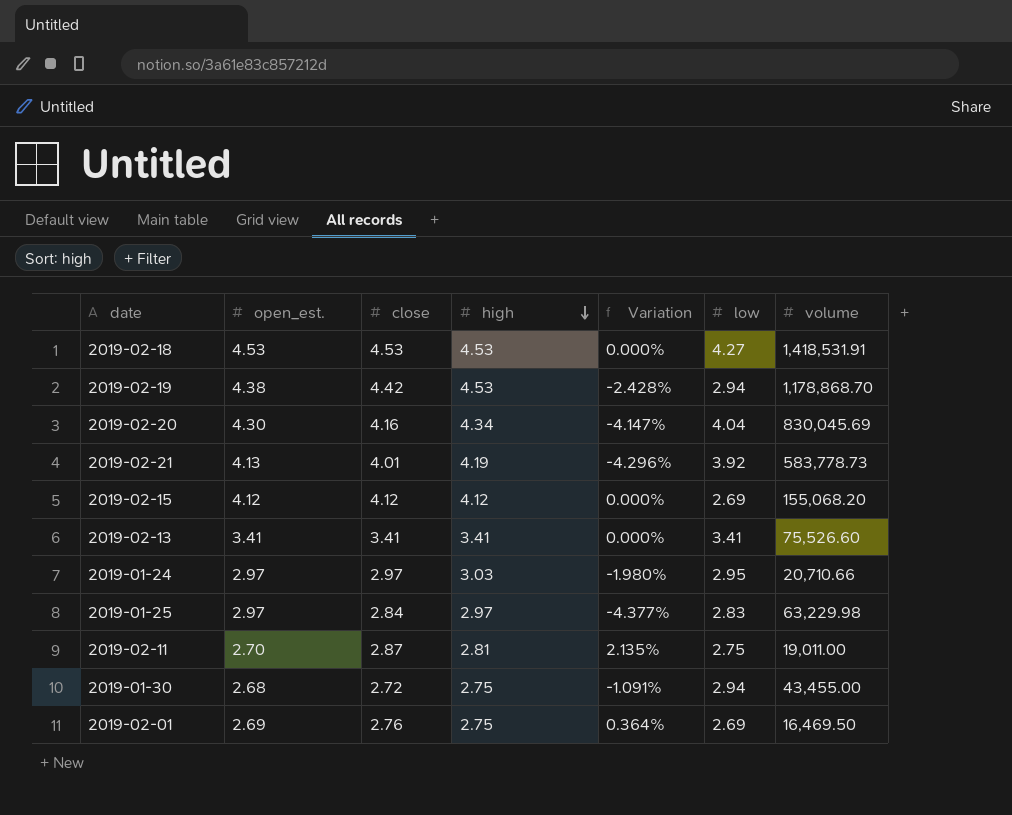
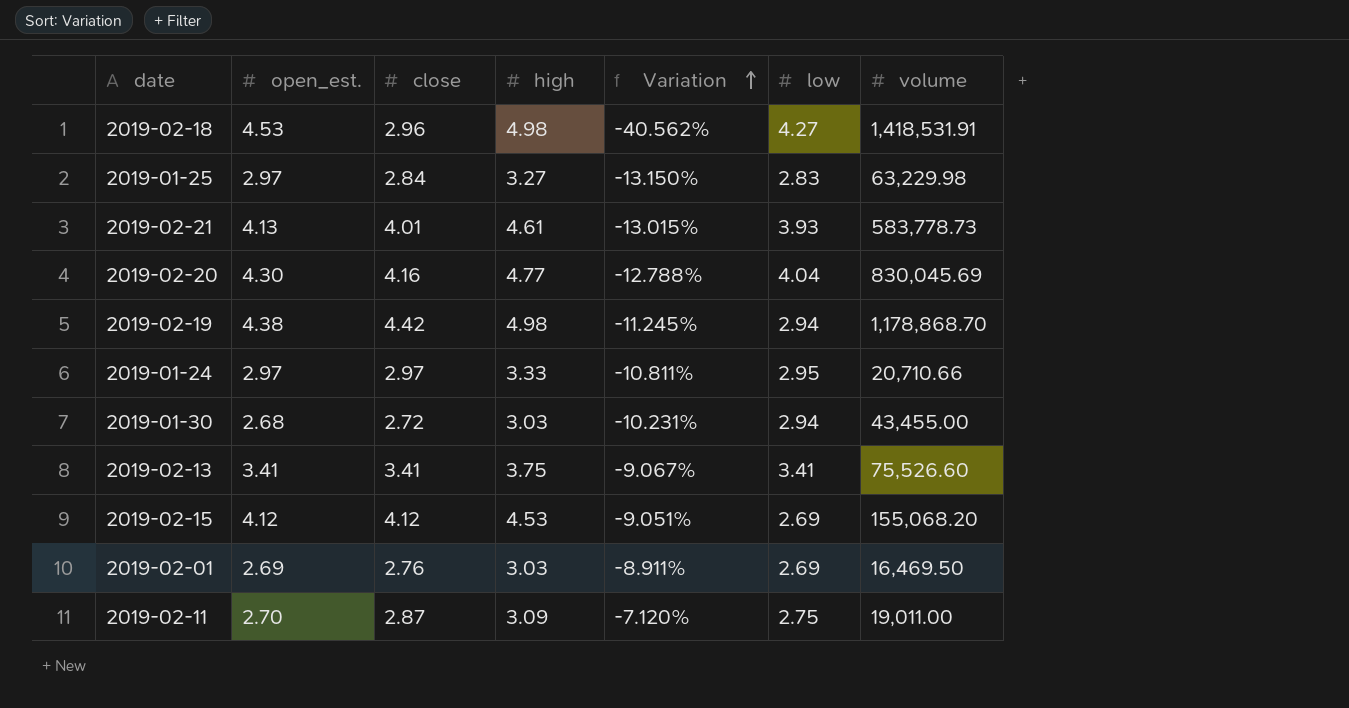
row order: high descending -> Variation ascending
2019-02-18 | close: 4.53 -> 2.96
2019-02-18 | high: 4.53 -> 4.98
2019-02-18 | Variation: 0.000% -> -40.562%
2019-01-25 | high: 2.97 -> 3.27
2019-01-25 | Variation: -4.377% -> -13.150%
2019-02-21 | high: 4.19 -> 4.61
2019-02-21 | Variation: -4.296% -> -13.015%
2019-02-21 | low: 3.92 -> 3.93
2019-02-20 | high: 4.34 -> 4.77
2019-02-20 | Variation: -4.147% -> -12.788%
2019-02-19 | high: 4.53 -> 4.98
2019-02-19 | Variation: -2.428% -> -11.245%
2019-01-24 | high: 3.03 -> 3.33
2019-01-24 | Variation: -1.980% -> -10.811%
2019-01-30 | high: 2.75 -> 3.03
2019-01-30 | Variation: -1.091% -> -10.231%
2019-02-13 | high: 3.41 -> 3.75
2019-02-13 | Variation: 0.000% -> -9.067%
2019-02-15 | high: 4.12 -> 4.53
2019-02-15 | Variation: 0.000% -> -9.051%
2019-02-01 | high: 2.75 -> 3.03
2019-02-01 | Variation: 0.364% -> -8.911%
2019-02-11 | high: 2.81 -> 3.09
2019-02-11 | Variation: 2.135% -> -7.120%

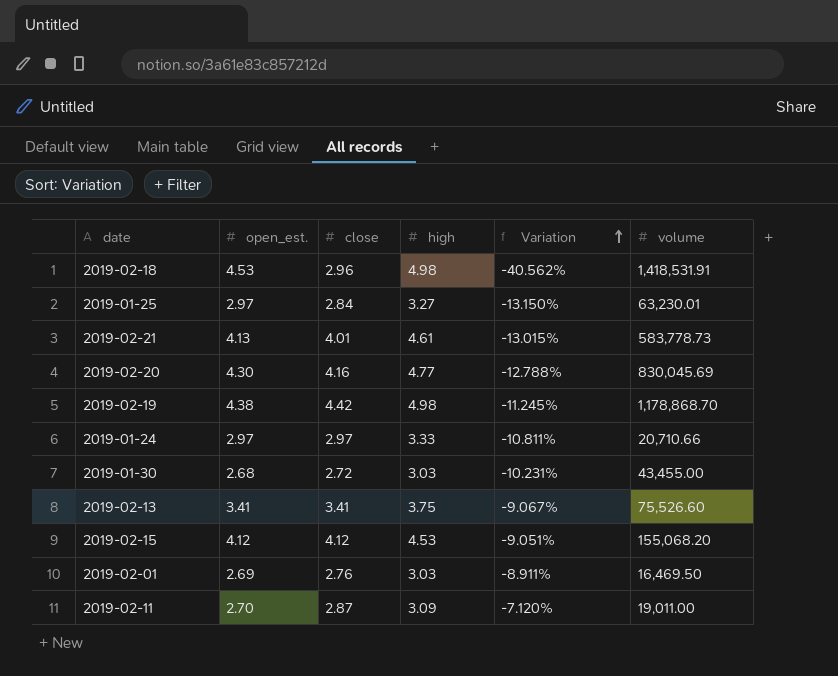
column low | position: 6 -> none
2019-01-25 | volume: 63,229.98 -> 63,230.01

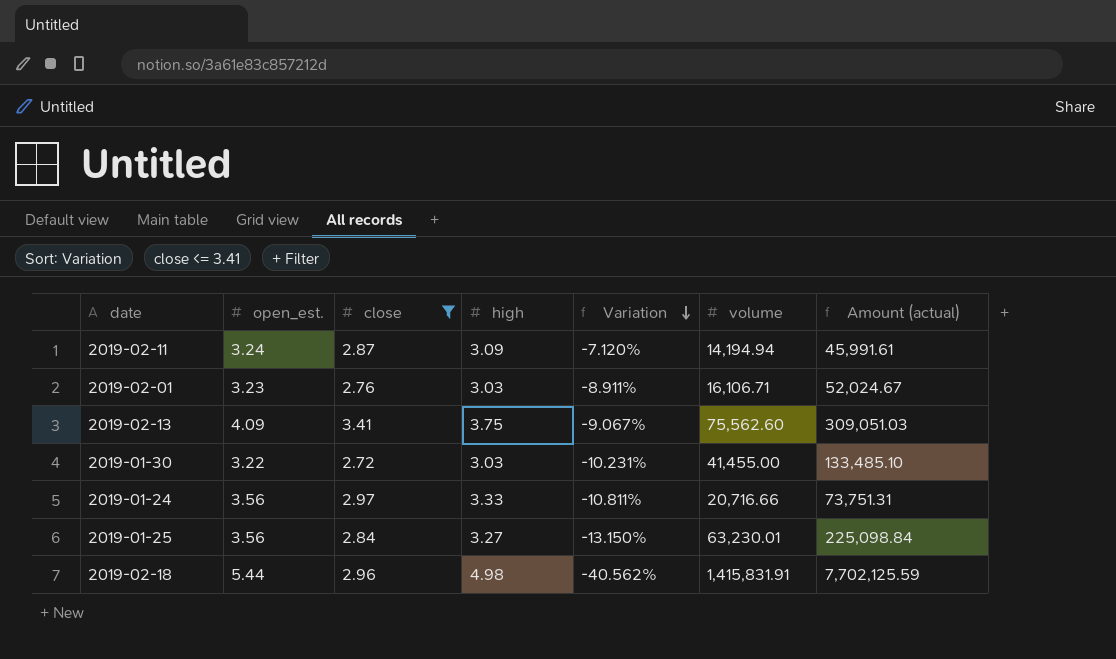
filter: none -> close <= 3.41
row order: Variation ascending -> Variation descending
column Amount (actual) | formula: none -> [open_est.] * [volume]
2019-02-11 | open_est.: 2.70 -> 3.24
2019-02-11 | volume: 19,011.00 -> 14,194.94
2019-02-01 | open_est.: 2.69 -> 3.23
2019-02-01 | volume: 16,469.50 -> 16,106.71
2019-02-13 | open_est.: 3.41 -> 4.09
2019-02-13 | volume: 75,526.60 -> 75,562.60
2019-01-30 | open_est.: 2.68 -> 3.22
2019-01-30 | volume: 43,455.00 -> 41,455.00
2019-01-24 | open_est.: 2.97 -> 3.56
2019-01-24 | volume: 20,710.66 -> 20,716.66
2019-01-25 | open_est.: 2.97 -> 3.56
2019-02-18 | open_est.: 4.53 -> 5.44
2019-02-18 | volume: 1,418,531.91 -> 1,415,831.91

